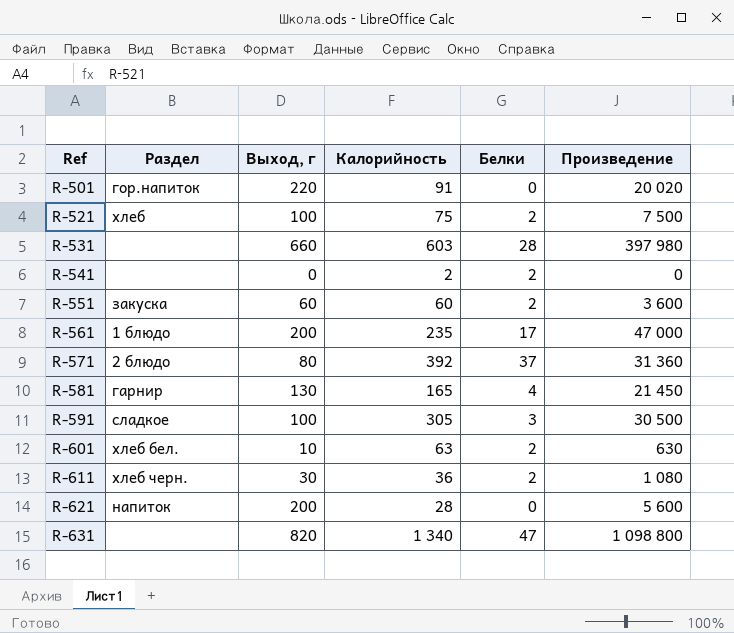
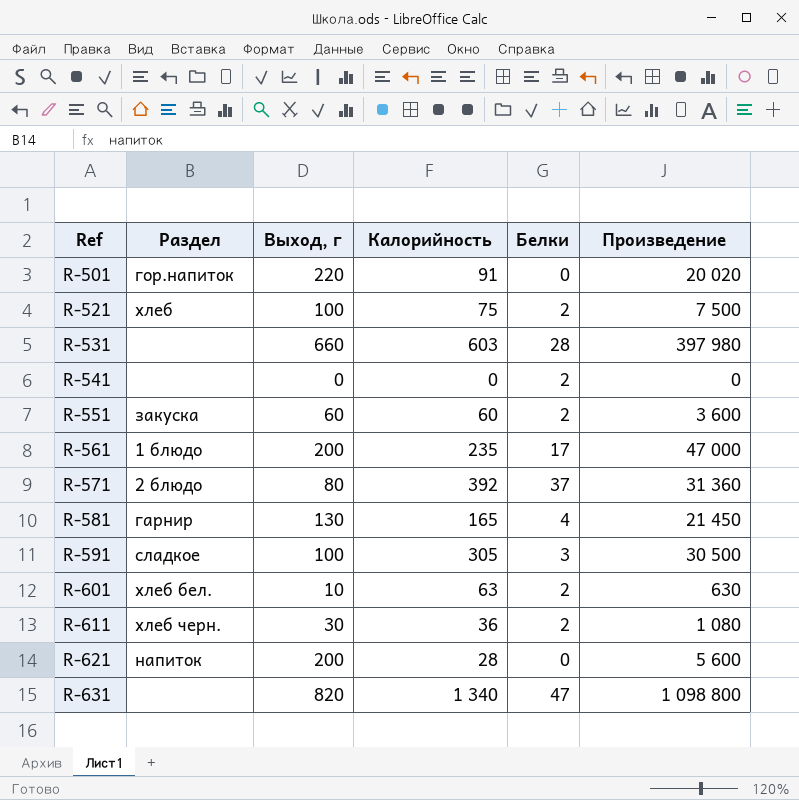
R-541 | Калорийность: 2 -> 0

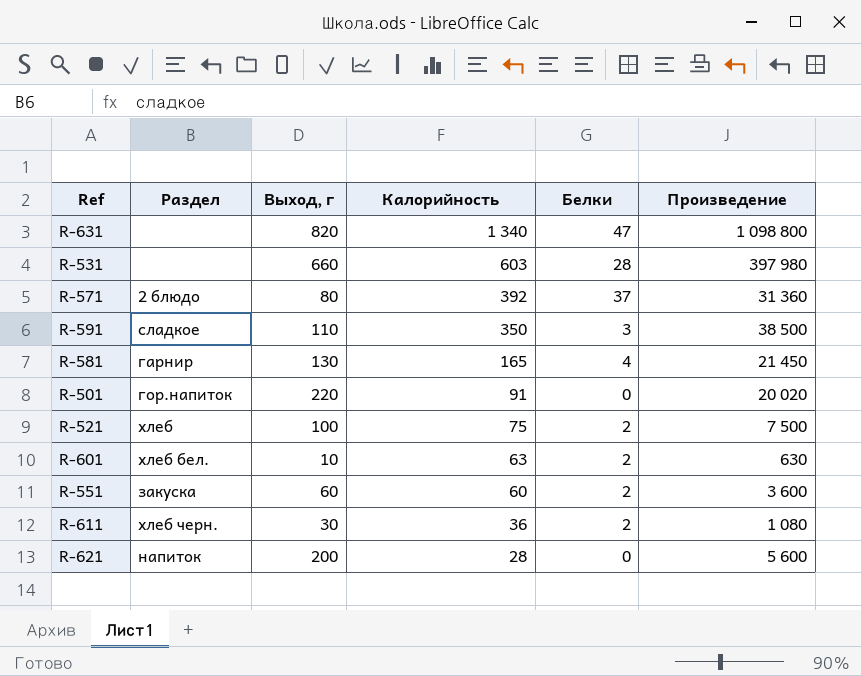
row order: Ref ascending -> Калорийность descending
row R-541: none | 0 | 0 | 2 | 0 -> none
row R-561: 1 блюдо | 200 | 235 | 17 | 47 000 -> none
R-591 | Выход, г: 100 -> 110
R-591 | Калорийность: 305 -> 350
R-591 | Произведение: 30 500 -> 38 500

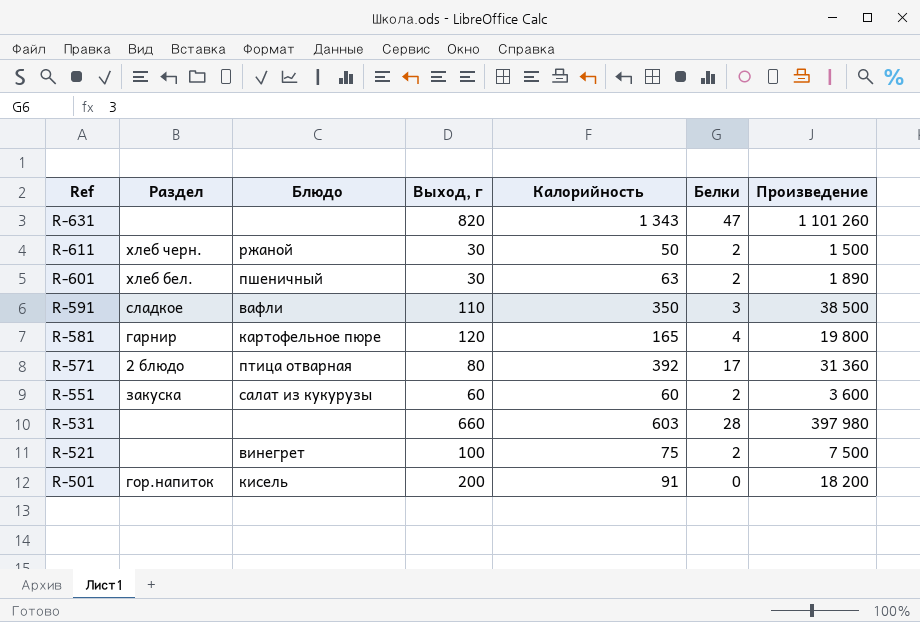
row order: Калорийность descending -> Ref descending
column Блюдо | position: none -> 3
row R-621: напиток | 200 | 28 | 0 | 5 600 -> none
R-631 | Калорийность: 1 340 -> 1 343
R-631 | Произведение: 1 098 800 -> 1 101 260
R-611 | Калорийность: 36 -> 50
R-611 | Произведение: 1 080 -> 1 500
R-601 | Выход, г: 10 -> 30
R-601 | Произведение: 630 -> 1 890
R-581 | Выход, г: 130 -> 120
R-581 | Произведение: 21 450 -> 19 800
R-571 | Белки: 37 -> 17
R-521 | Раздел: хлеб -> none
R-501 | Выход, г: 220 -> 200
R-501 | Произведение: 20 020 -> 18 200

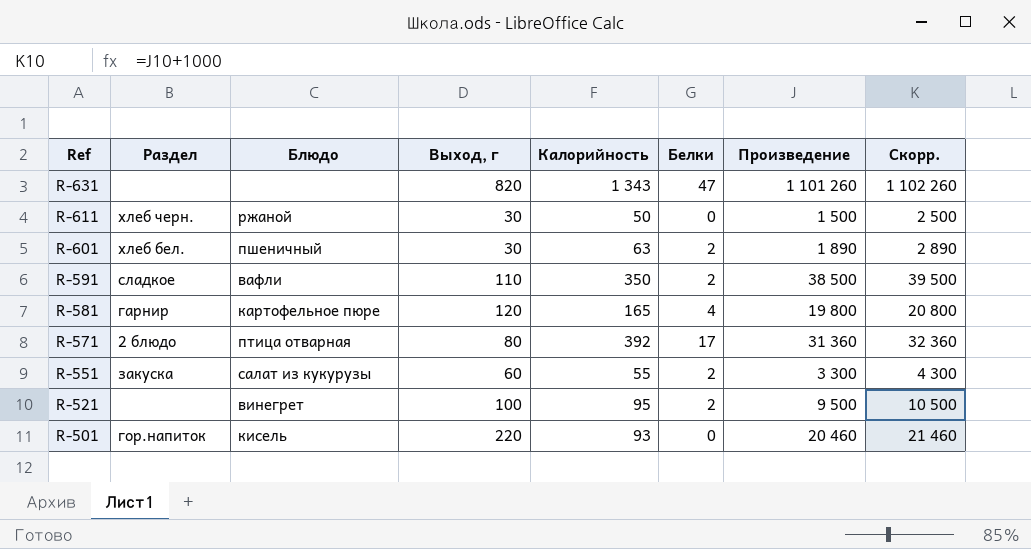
column Скорр. | formula: none -> [Произведение] + 1000
row R-531: none | none | 660 | 603 | 28 | 397 980 -> none
R-611 | Белки: 2 -> 0
R-591 | Белки: 3 -> 2
R-551 | Калорийность: 60 -> 55
R-551 | Произведение: 3 600 -> 3 300
R-521 | Калорийность: 75 -> 95
R-521 | Произведение: 7 500 -> 9 500
R-501 | Выход, г: 200 -> 220
R-501 | Калорийность: 91 -> 93
R-501 | Произведение: 18 200 -> 20 460

